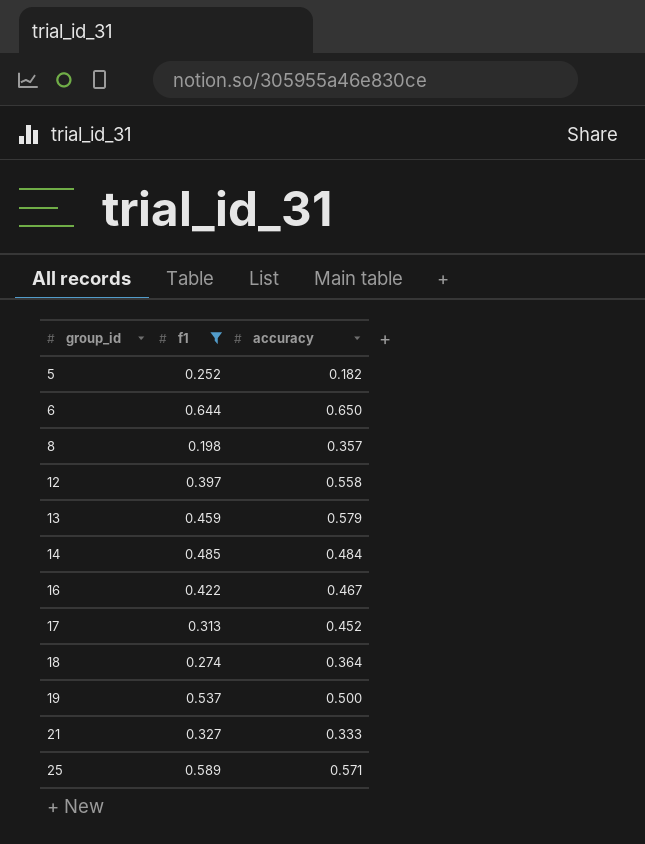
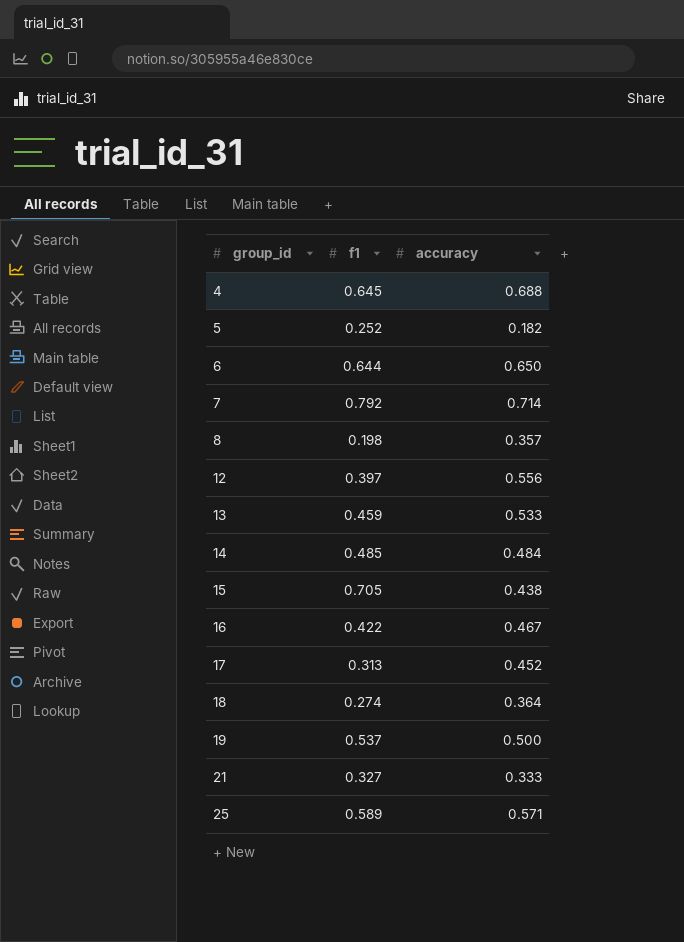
filter: f1 <= 0.644 -> none
12 | accuracy: 0.558 -> 0.556
13 | accuracy: 0.579 -> 0.533

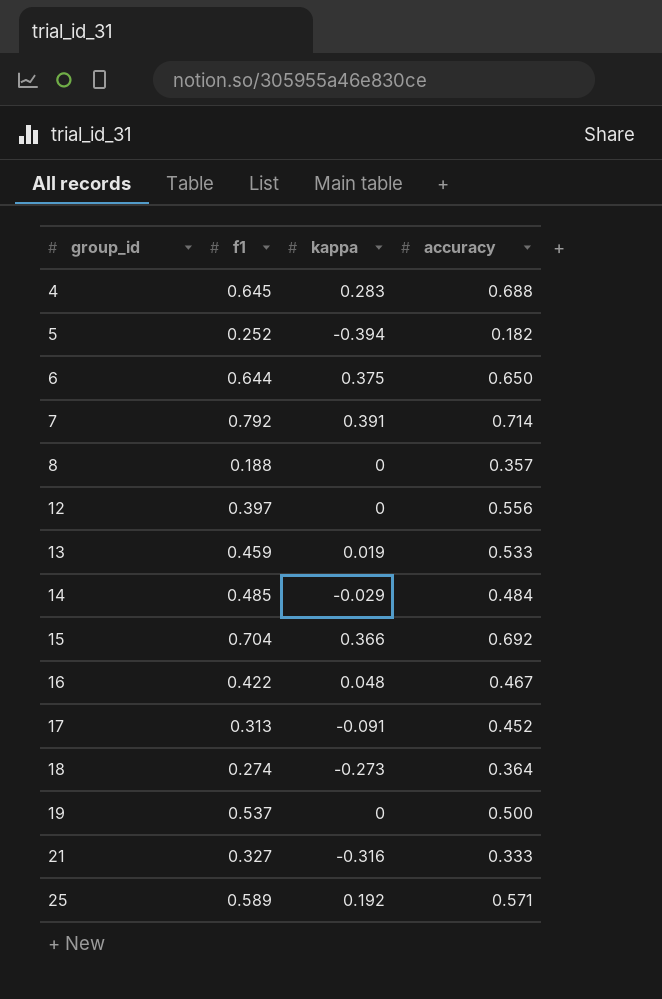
column kappa | position: none -> 3
8 | f1: 0.198 -> 0.188
15 | f1: 0.705 -> 0.704
15 | accuracy: 0.438 -> 0.692

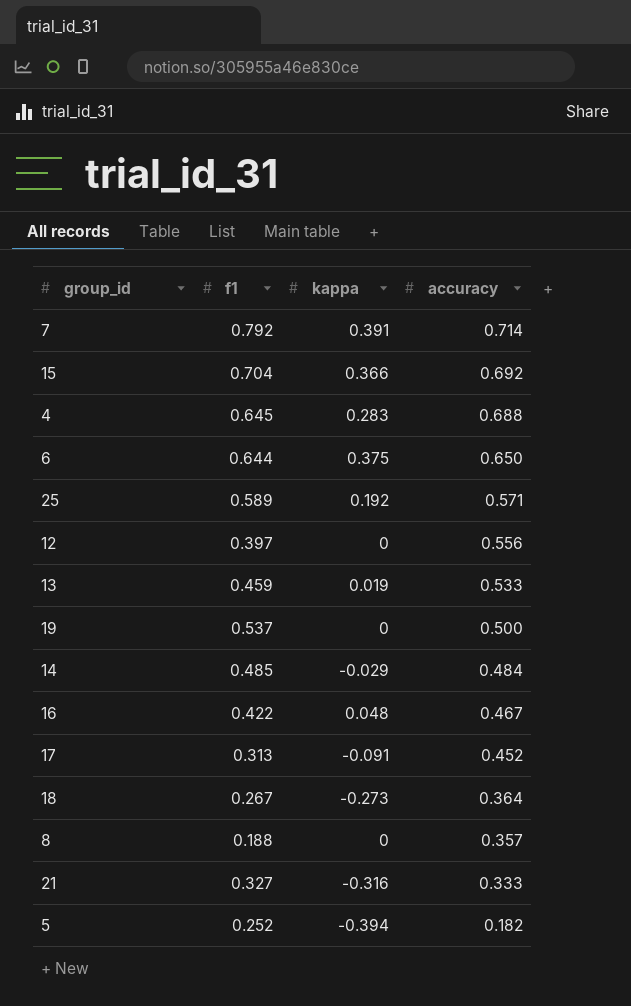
row order: group_id ascending -> accuracy descending
18 | f1: 0.274 -> 0.267

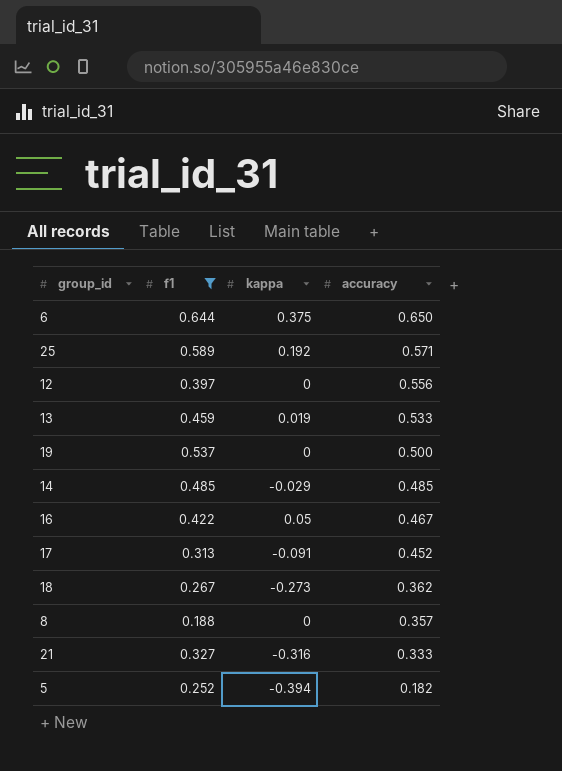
filter: none -> f1 <= 0.644
14 | accuracy: 0.484 -> 0.485
16 | kappa: 0.048 -> 0.05
18 | accuracy: 0.364 -> 0.362

